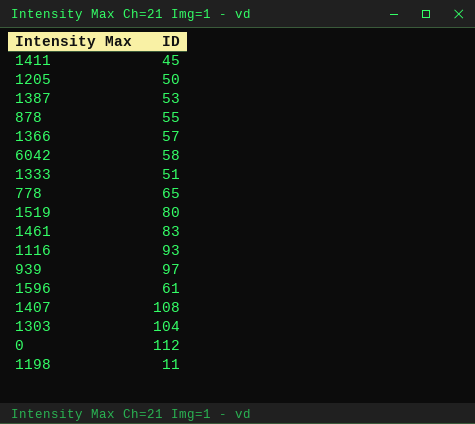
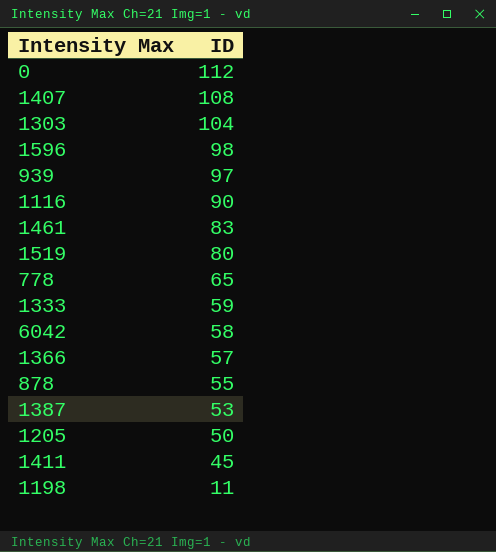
row order: none -> ID descending
1596 | ID: 61 -> 98
1116 | ID: 93 -> 90
1333 | ID: 51 -> 59

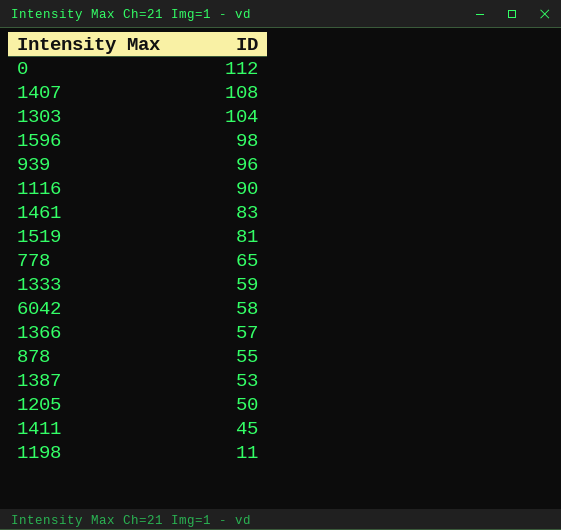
939 | ID: 97 -> 96
1519 | ID: 80 -> 81

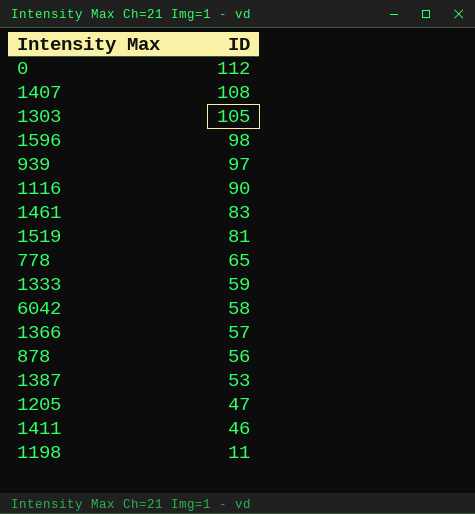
1303 | ID: 104 -> 105
939 | ID: 96 -> 97
878 | ID: 55 -> 56
1205 | ID: 50 -> 47
1411 | ID: 45 -> 46

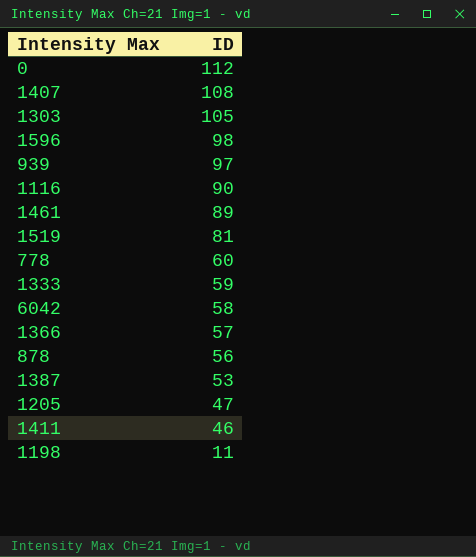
1461 | ID: 83 -> 89
778 | ID: 65 -> 60

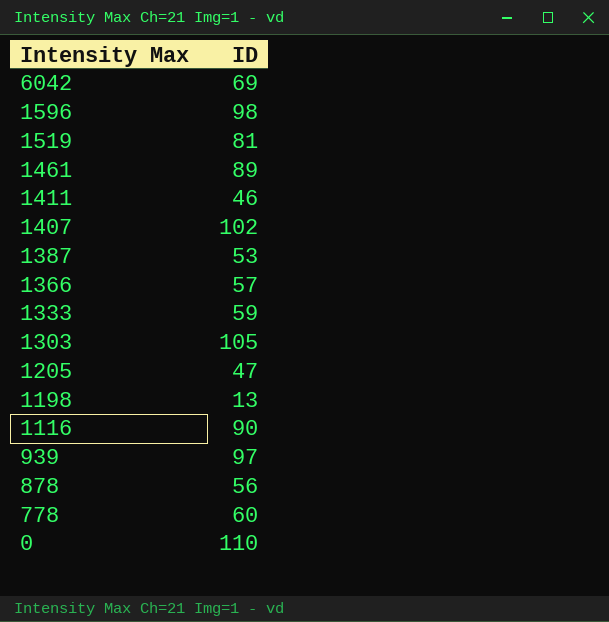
row order: ID descending -> Intensity Max descending
6042 | ID: 58 -> 69
1407 | ID: 108 -> 102
1198 | ID: 11 -> 13
0 | ID: 112 -> 110

